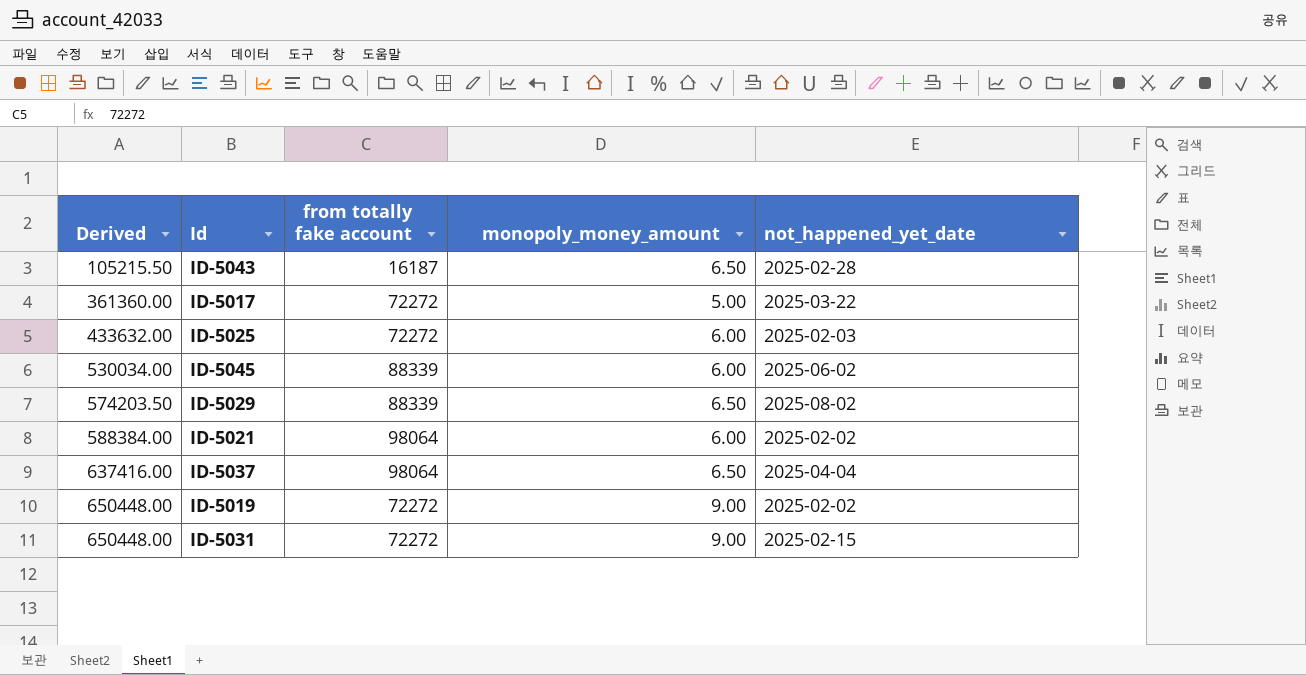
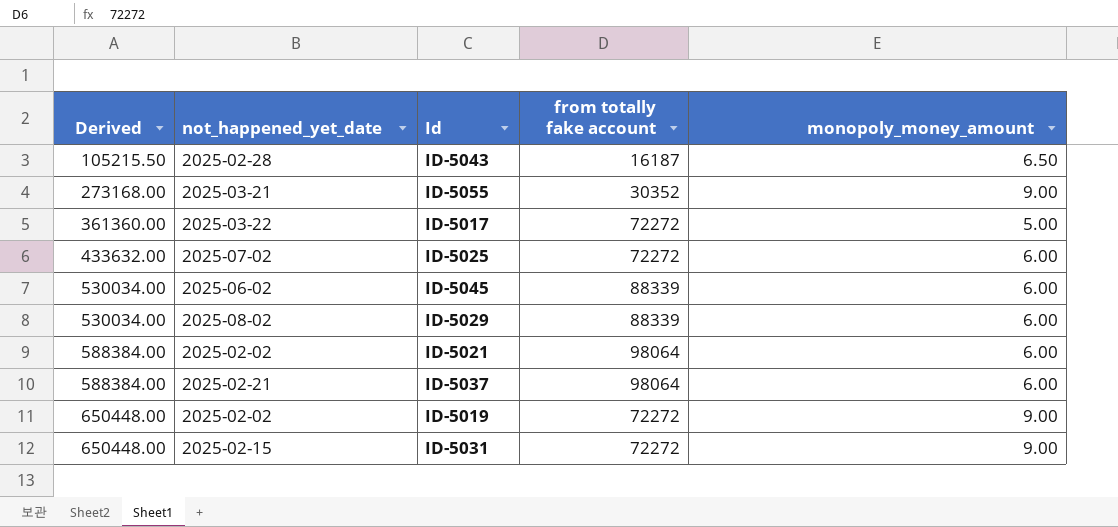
column not_happened_yet_date | position: 5 -> 2
row ID-5055: none -> 273168.00 | 2025-03-21 | 30352 | 9.00
ID-5025 | not_happened_yet_date: 2025-02-03 -> 2025-07-02
ID-5029 | Derived: 574203.50 -> 530034.00
ID-5029 | monopoly_money_amount: 6.50 -> 6.00
ID-5037 | Derived: 637416.00 -> 588384.00
ID-5037 | not_happened_yet_date: 2025-04-04 -> 2025-02-21
ID-5037 | monopoly_money_amount: 6.50 -> 6.00

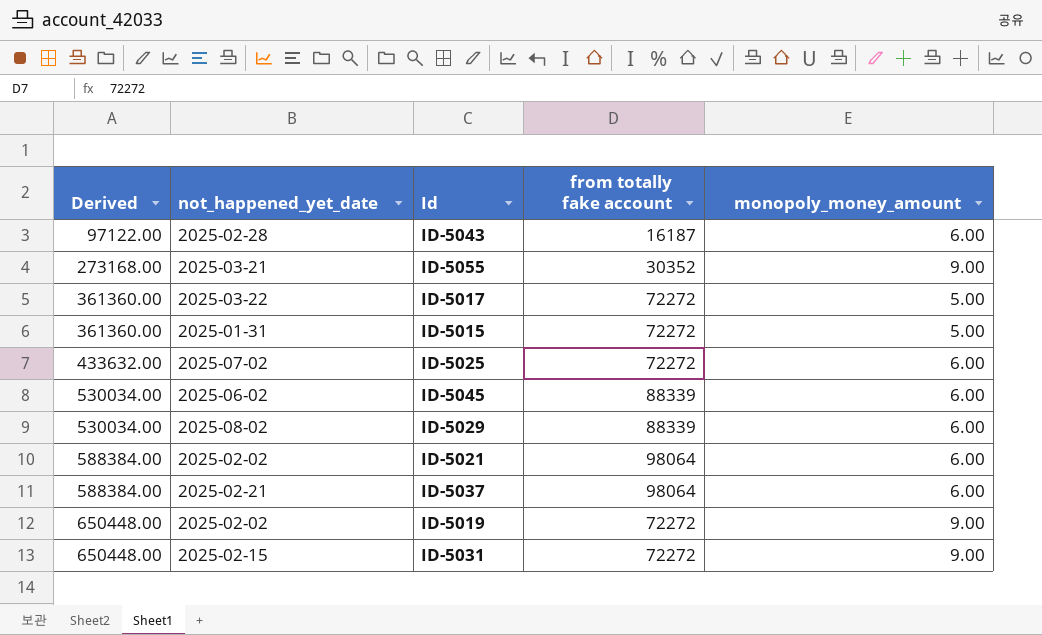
ID-5043 | Derived: 105215.50 -> 97122.00
ID-5043 | monopoly_money_amount: 6.50 -> 6.00
row ID-5015: none -> 361360.00 | 2025-01-31 | 72272 | 5.00

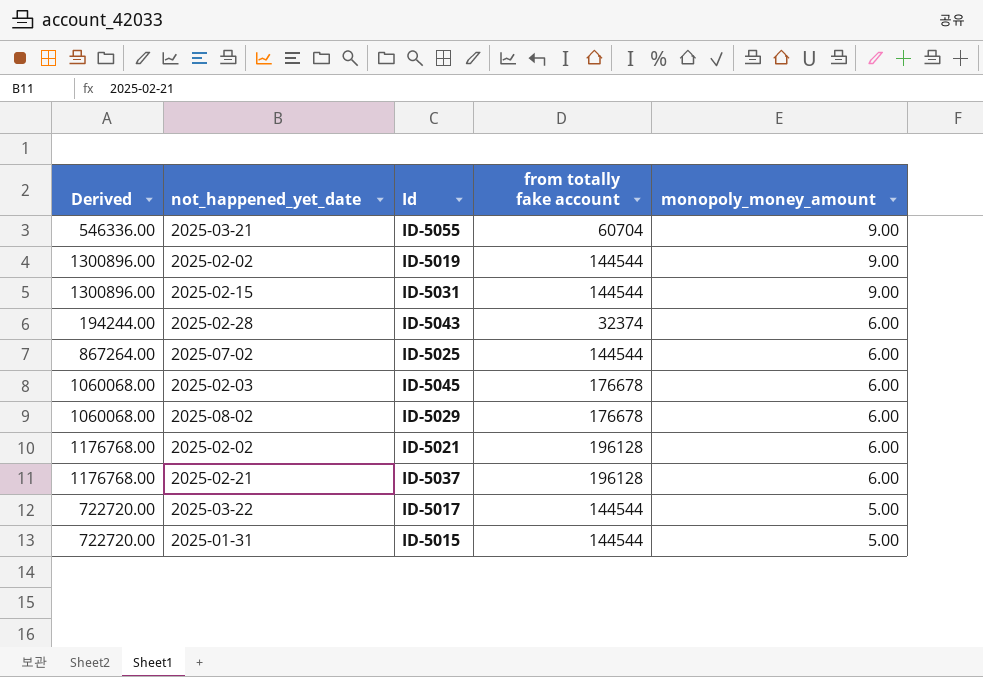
row order: Derived ascending -> monopoly_money_amount descending
ID-5055 | Derived: 273168.00 -> 546336.00
ID-5055 | from totally fake account: 30352 -> 60704
ID-5019 | Derived: 650448.00 -> 1300896.00
ID-5019 | from totally fake account: 72272 -> 144544
ID-5031 | Derived: 650448.00 -> 1300896.00
ID-5031 | from totally fake account: 72272 -> 144544
ID-5043 | Derived: 97122.00 -> 194244.00
ID-5043 | from totally fake account: 16187 -> 32374
ID-5025 | Derived: 433632.00 -> 867264.00
ID-5025 | from totally fake account: 72272 -> 144544
ID-5045 | Derived: 530034.00 -> 1060068.00
ID-5045 | not_happened_yet_date: 2025-06-02 -> 2025-02-03
ID-5045 | from totally fake account: 88339 -> 176678
ID-5029 | Derived: 530034.00 -> 1060068.00
ID-5029 | from totally fake account: 88339 -> 176678
ID-5021 | Derived: 588384.00 -> 1176768.00
ID-5021 | from totally fake account: 98064 -> 196128
ID-5037 | Derived: 588384.00 -> 1176768.00
ID-5037 | from totally fake account: 98064 -> 196128
ID-5017 | Derived: 361360.00 -> 722720.00
ID-5017 | from totally fake account: 72272 -> 144544
ID-5015 | Derived: 361360.00 -> 722720.00
ID-5015 | from totally fake account: 72272 -> 144544

